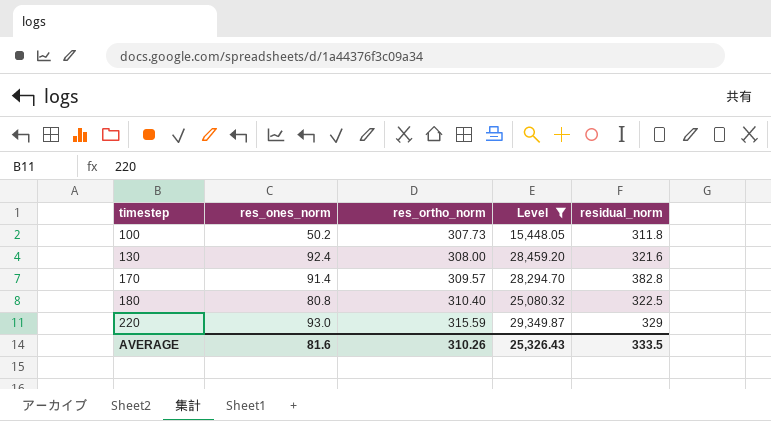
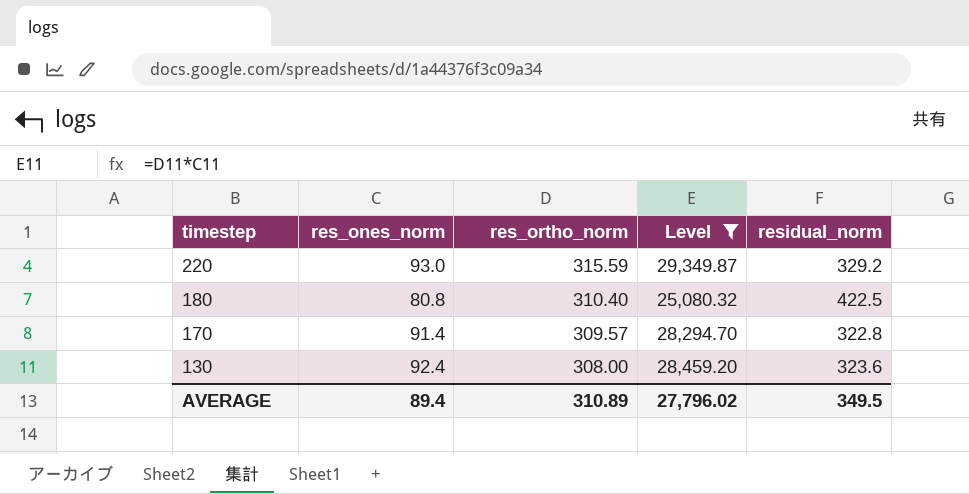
row order: timestep ascending -> timestep descending
row 100: 50.2 | 307.73 | 15,448.05 | 311.8 -> none
220 | residual_norm: 329 -> 329.2
180 | residual_norm: 322.5 -> 422.5
170 | residual_norm: 382.8 -> 322.8
130 | residual_norm: 321.6 -> 323.6
AVERAGE | res_ones_norm: 81.6 -> 89.4
AVERAGE | res_ortho_norm: 310.26 -> 310.89
AVERAGE | Level: 25,326.43 -> 27,796.02
AVERAGE | residual_norm: 333.5 -> 349.5

